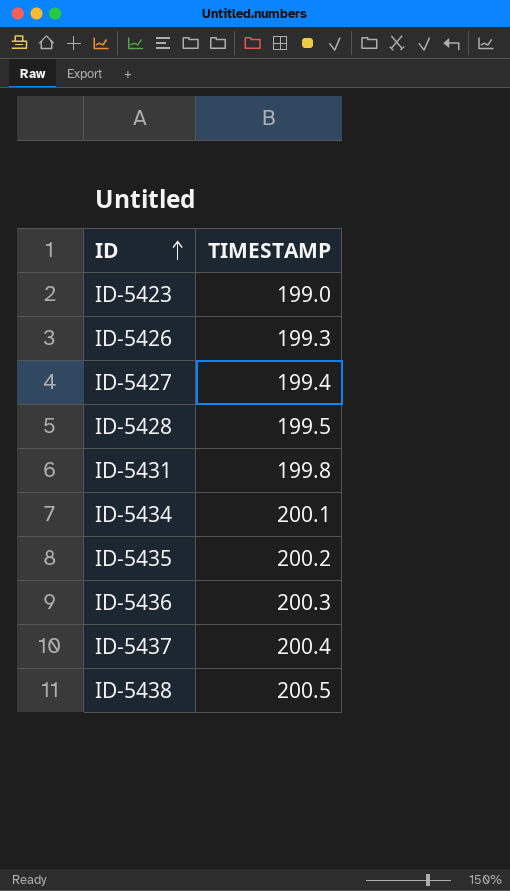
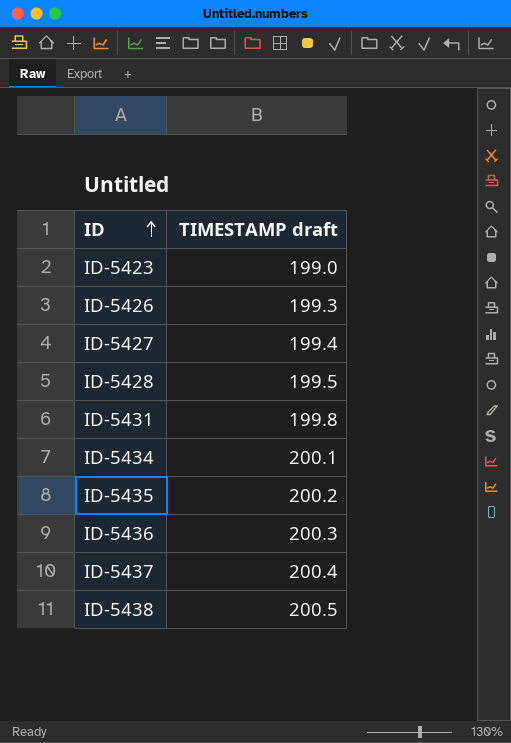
column name: TIMESTAMP -> TIMESTAMP draft

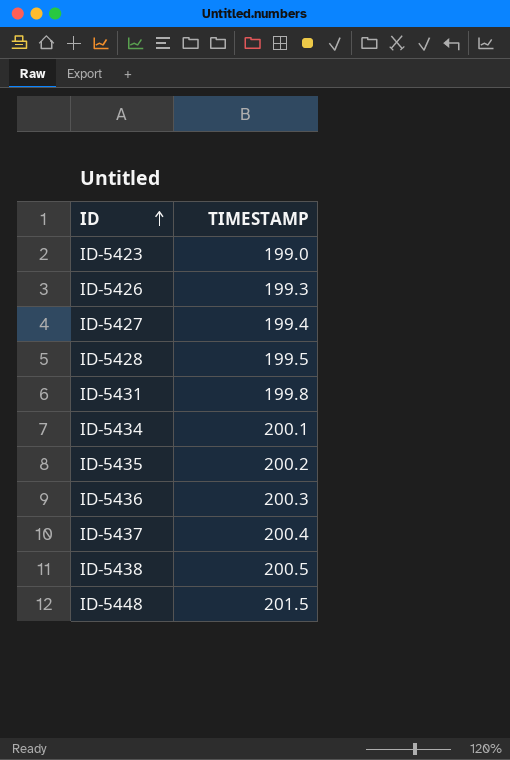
column name: TIMESTAMP draft -> TIMESTAMP
row ID-5448: none -> 201.5

